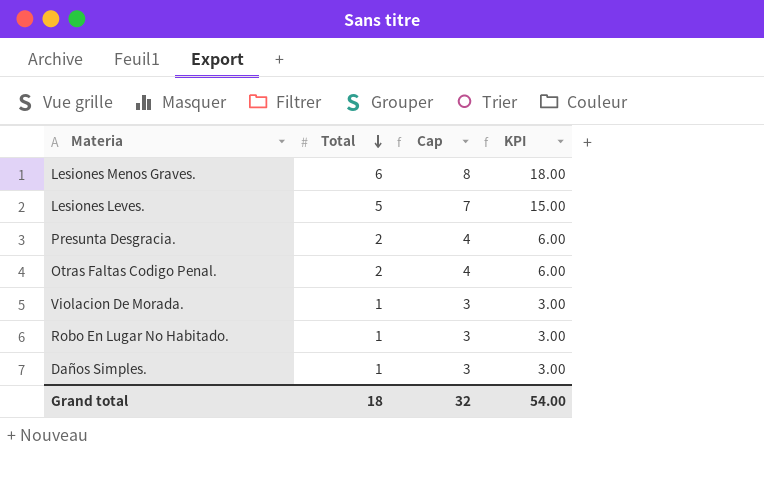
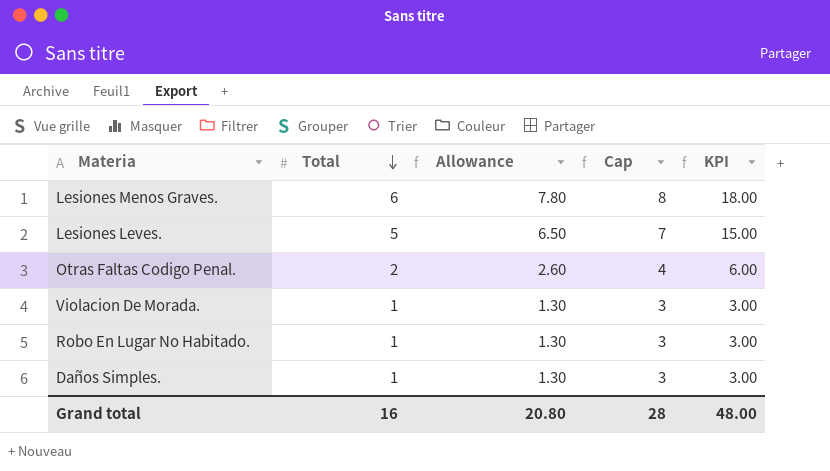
column Allowance | formula: none -> [Total] * 1.3
row Presunta Desgracia.: 2 | 4 | 6.00 -> none
Grand total | Total: 18 -> 16
Grand total | Cap: 32 -> 28
Grand total | KPI: 54.00 -> 48.00

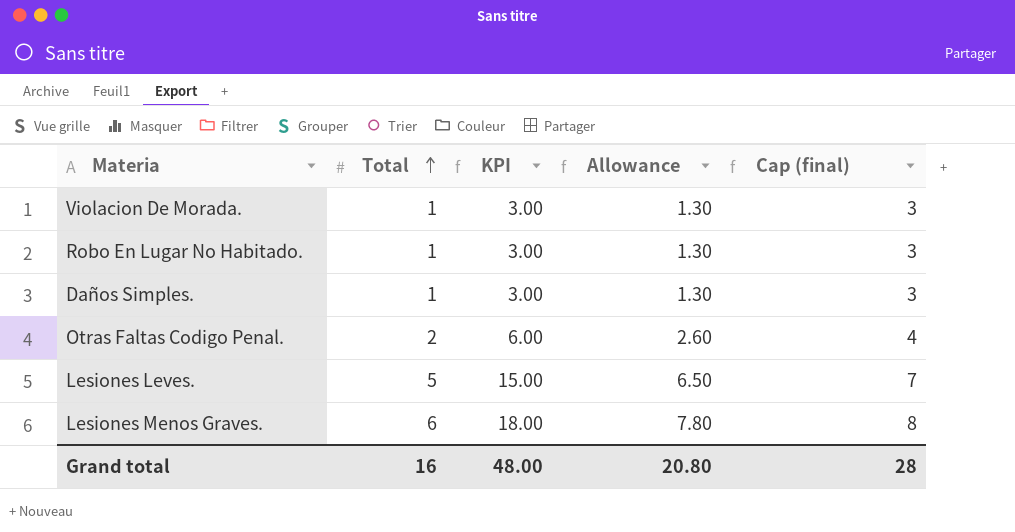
row order: Total descending -> Total ascending
column KPI | position: 5 -> 3
column name: Cap -> Cap (final)

